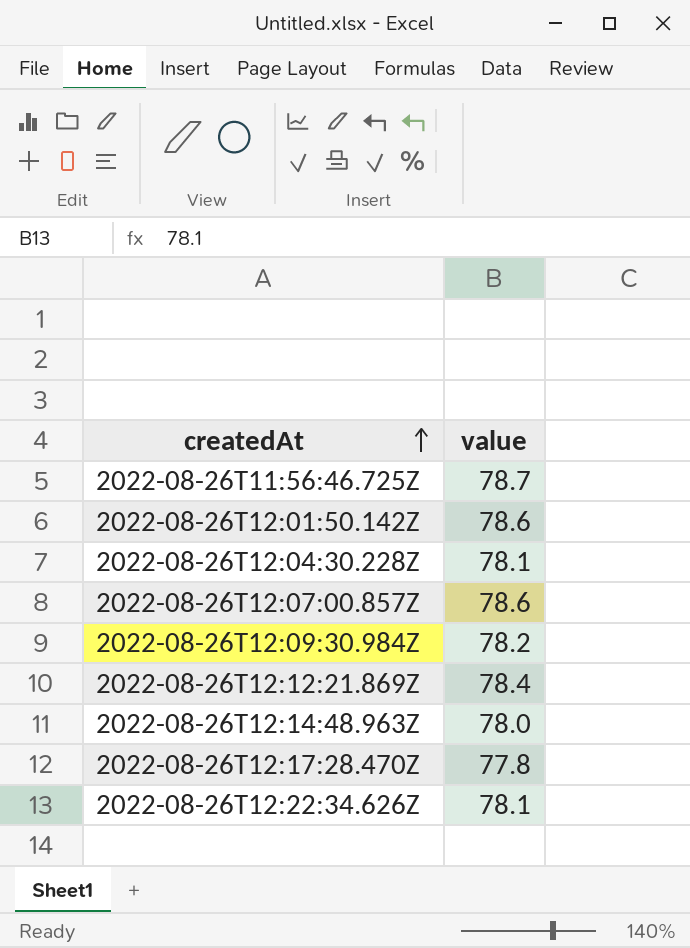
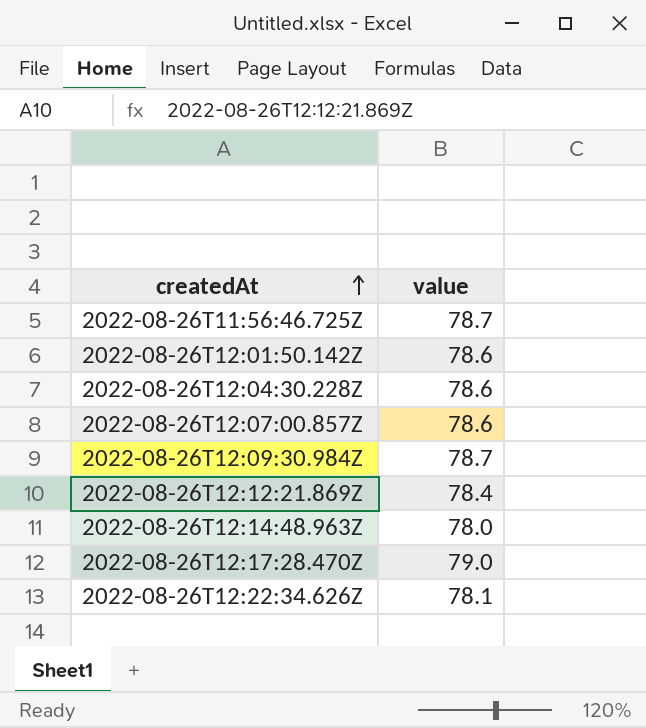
2022-08-26T12:04:30.228Z | value: 78.1 -> 78.6
2022-08-26T12:09:30.984Z | value: 78.2 -> 78.7
2022-08-26T12:17:28.470Z | value: 77.8 -> 79.0

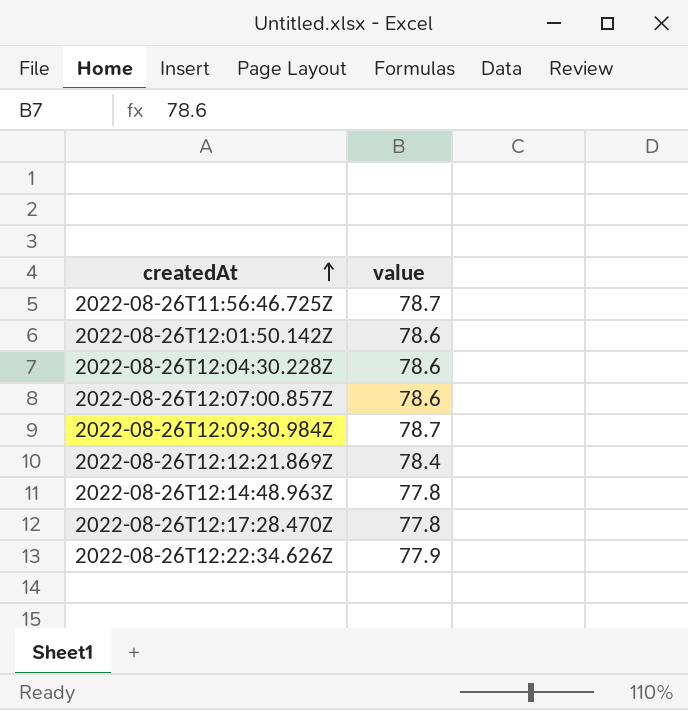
2022-08-26T12:14:48.963Z | value: 78.0 -> 77.8
2022-08-26T12:17:28.470Z | value: 79.0 -> 77.8
2022-08-26T12:22:34.626Z | value: 78.1 -> 77.9

